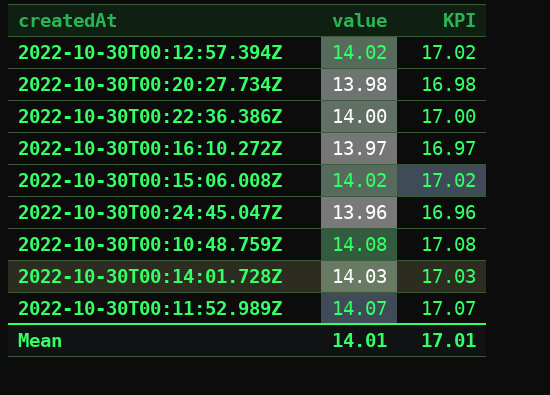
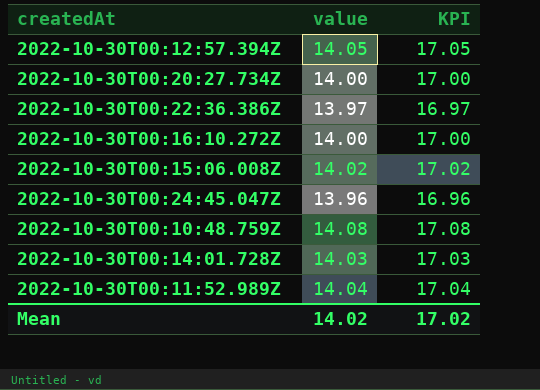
2022-10-30T00:12:57.394Z | value: 14.02 -> 14.05
2022-10-30T00:12:57.394Z | KPI: 17.02 -> 17.05
2022-10-30T00:20:27.734Z | value: 13.98 -> 14.00
2022-10-30T00:20:27.734Z | KPI: 16.98 -> 17.00
2022-10-30T00:22:36.386Z | value: 14.00 -> 13.97
2022-10-30T00:22:36.386Z | KPI: 17.00 -> 16.97
2022-10-30T00:16:10.272Z | value: 13.97 -> 14.00
2022-10-30T00:16:10.272Z | KPI: 16.97 -> 17.00
2022-10-30T00:11:52.989Z | value: 14.07 -> 14.04
2022-10-30T00:11:52.989Z | KPI: 17.07 -> 17.04
Mean | value: 14.01 -> 14.02
Mean | KPI: 17.01 -> 17.02

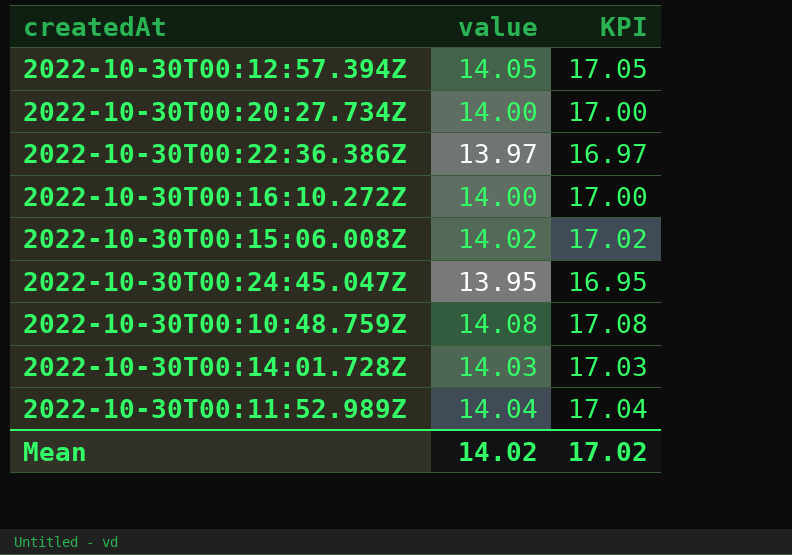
2022-10-30T00:24:45.047Z | value: 13.96 -> 13.95
2022-10-30T00:24:45.047Z | KPI: 16.96 -> 16.95

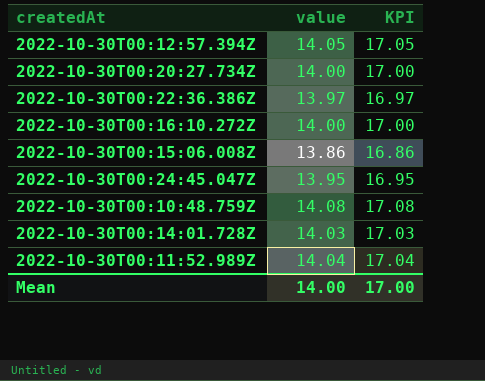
2022-10-30T00:15:06.008Z | value: 14.02 -> 13.86
2022-10-30T00:15:06.008Z | KPI: 17.02 -> 16.86
Mean | value: 14.02 -> 14.00
Mean | KPI: 17.02 -> 17.00

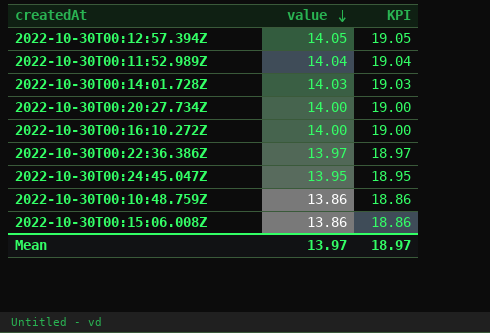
row order: none -> value descending
column KPI | formula: [value] + 3 -> [value] + 5
2022-10-30T00:10:48.759Z | value: 14.08 -> 13.86
Mean | value: 14.00 -> 13.97
Mean | KPI: 17.00 -> 18.97

